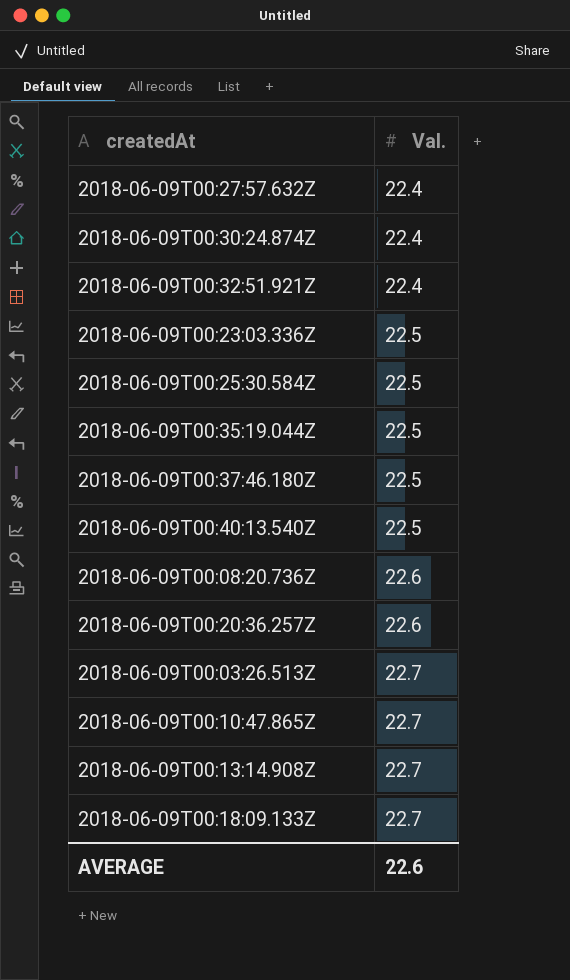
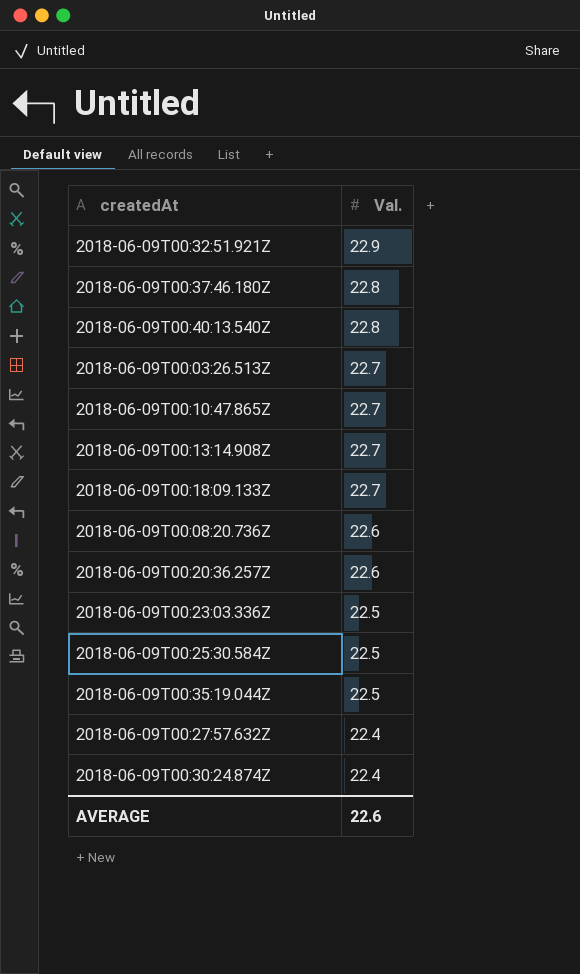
row order: Val. ascending -> Val. descending
2018-06-09T00:32:51.921Z | Val.: 22.4 -> 22.9
2018-06-09T00:37:46.180Z | Val.: 22.5 -> 22.8
2018-06-09T00:40:13.540Z | Val.: 22.5 -> 22.8

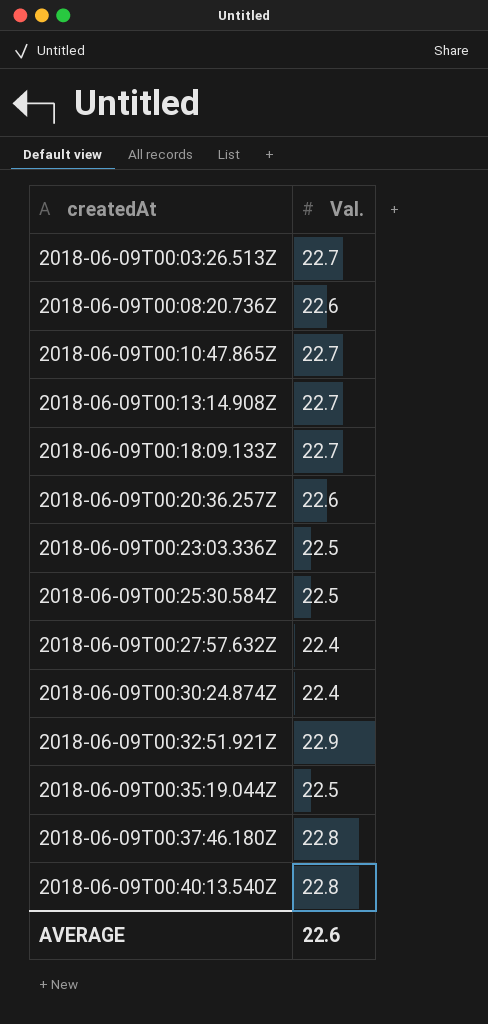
row order: Val. descending -> createdAt ascending

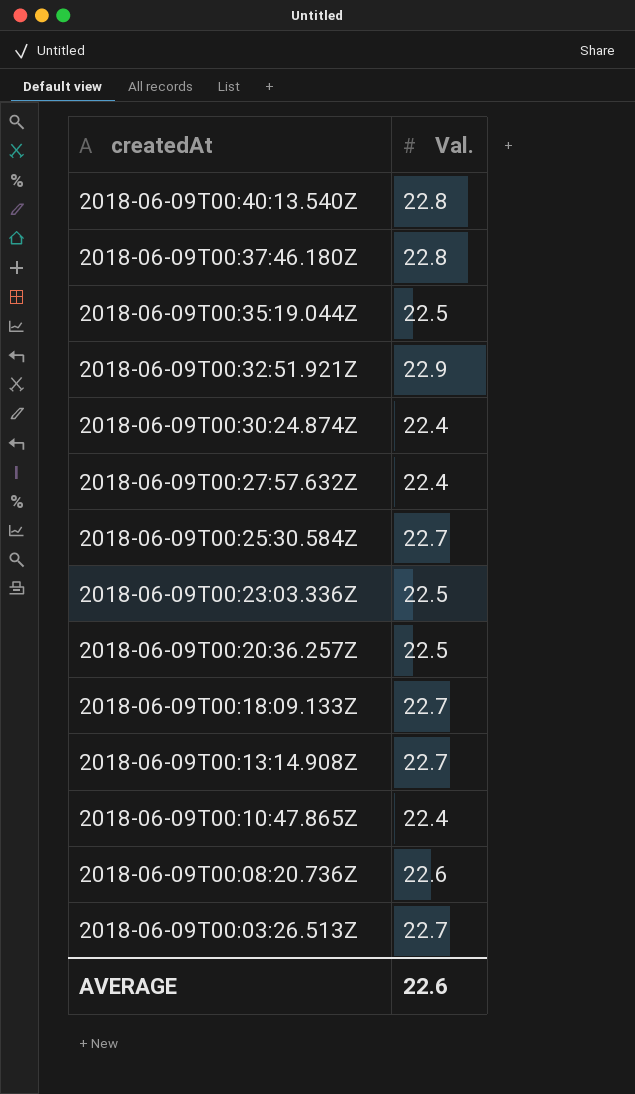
row order: createdAt ascending -> createdAt descending
2018-06-09T00:25:30.584Z | Val.: 22.5 -> 22.7
2018-06-09T00:20:36.257Z | Val.: 22.6 -> 22.5
2018-06-09T00:10:47.865Z | Val.: 22.7 -> 22.4

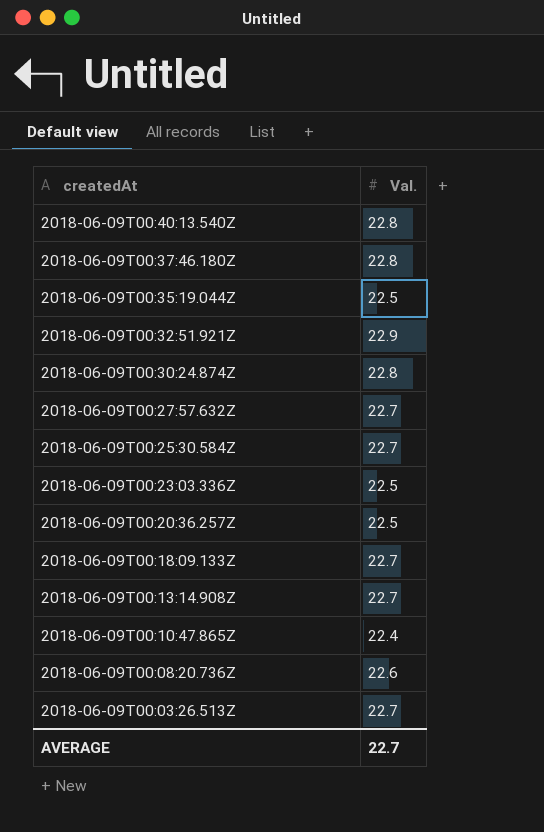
2018-06-09T00:30:24.874Z | Val.: 22.4 -> 22.8
2018-06-09T00:27:57.632Z | Val.: 22.4 -> 22.7
AVERAGE | Val.: 22.6 -> 22.7

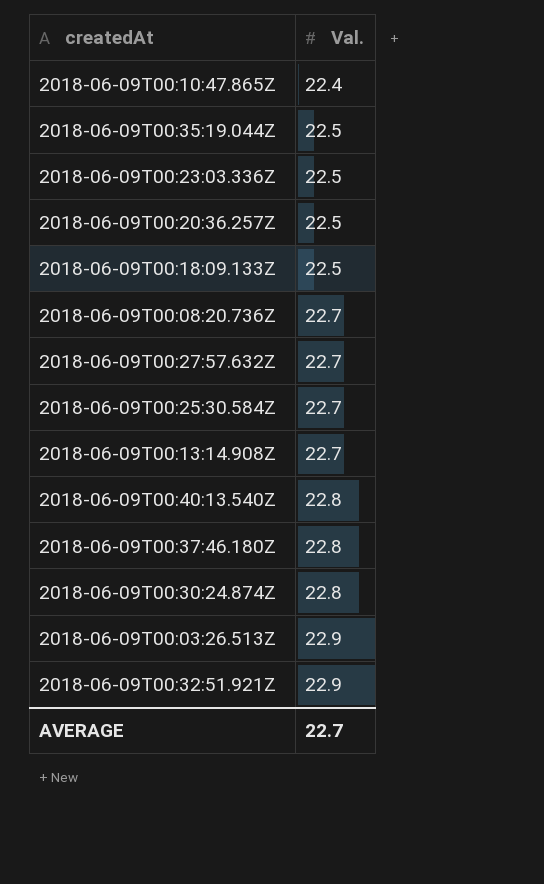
row order: createdAt descending -> Val. ascending
2018-06-09T00:18:09.133Z | Val.: 22.7 -> 22.5
2018-06-09T00:08:20.736Z | Val.: 22.6 -> 22.7
2018-06-09T00:03:26.513Z | Val.: 22.7 -> 22.9

